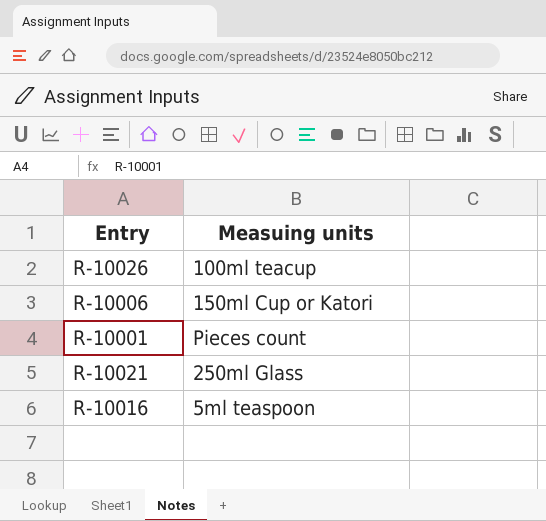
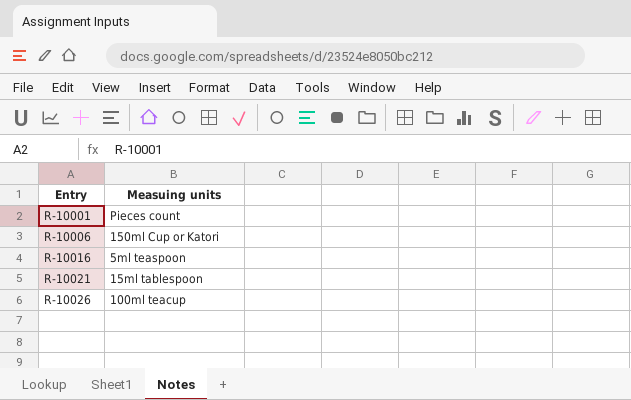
row order: none -> Entry ascending
R-10021 | Measuing units: 250ml Glass -> 15ml tablespoon

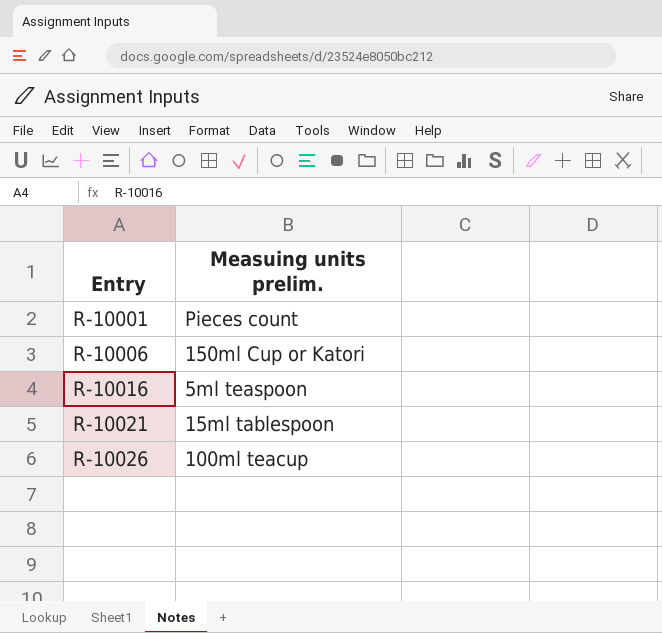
column name: Measuing units -> Measuing units prelim.

